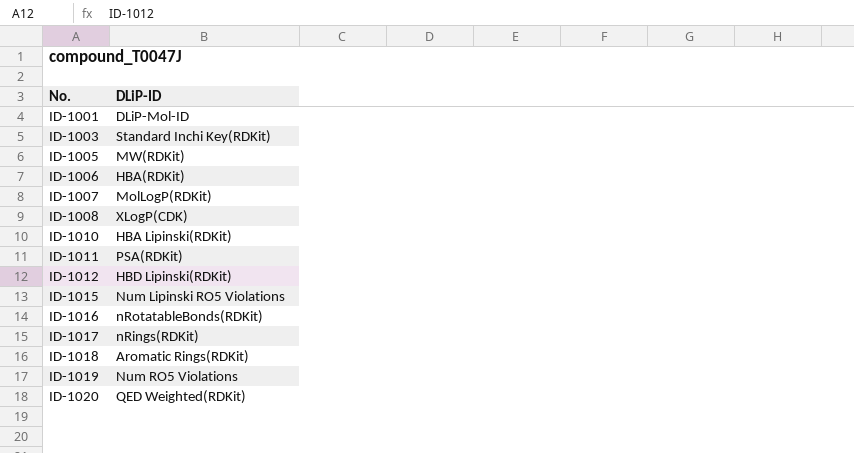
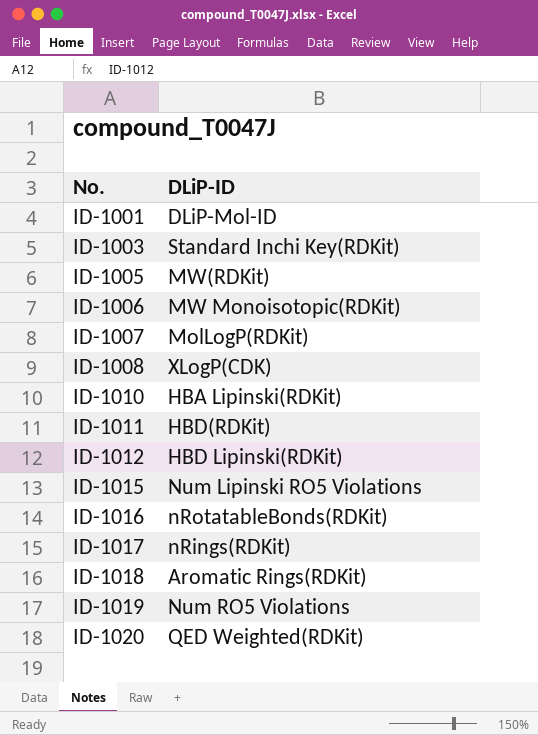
ID-1006 | DLiP-ID: HBA(RDKit) -> MW Monoisotopic(RDKit)
ID-1011 | DLiP-ID: PSA(RDKit) -> HBD(RDKit)

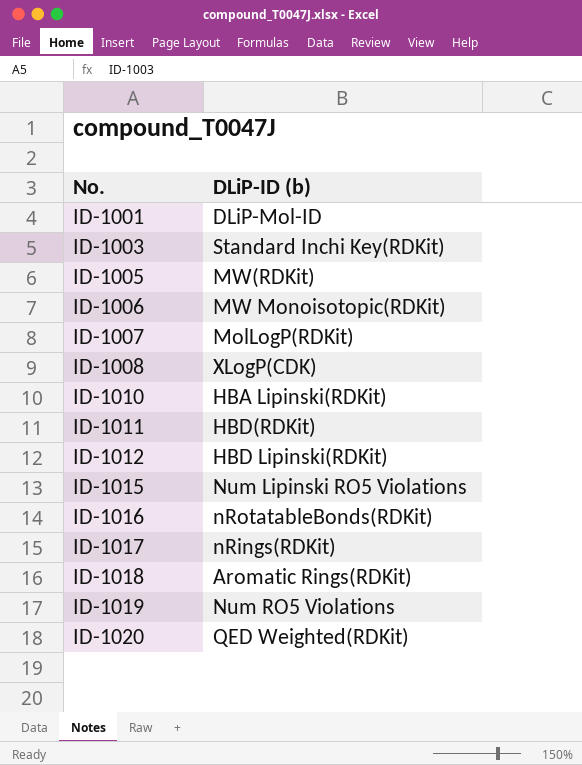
column name: DLiP-ID -> DLiP-ID (b)

